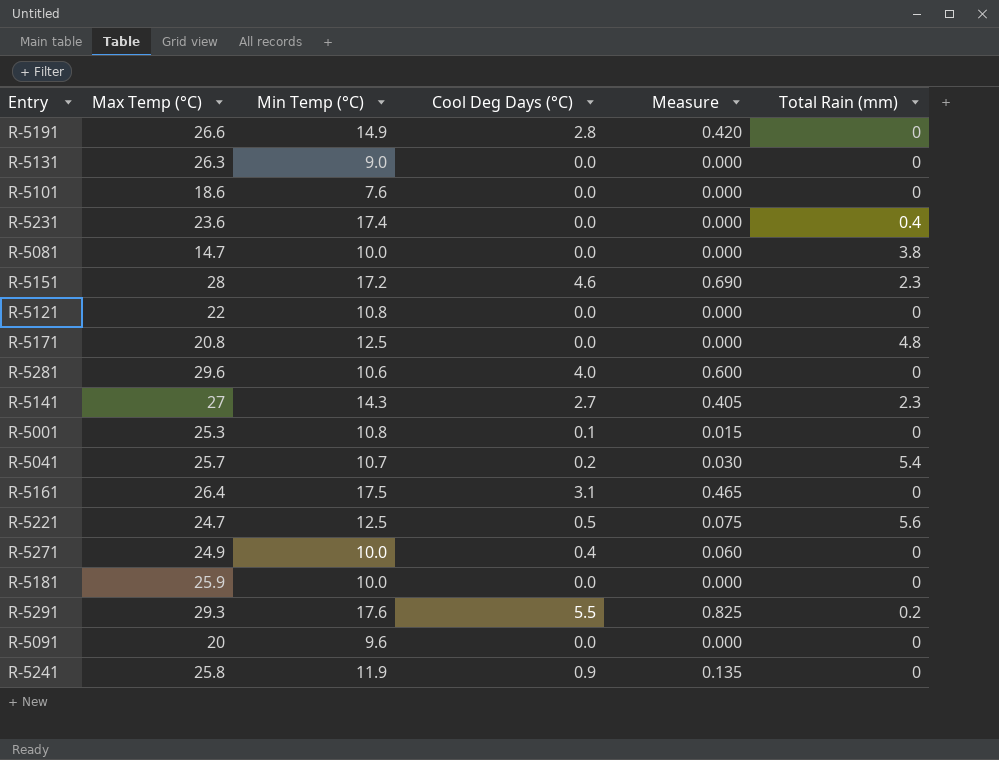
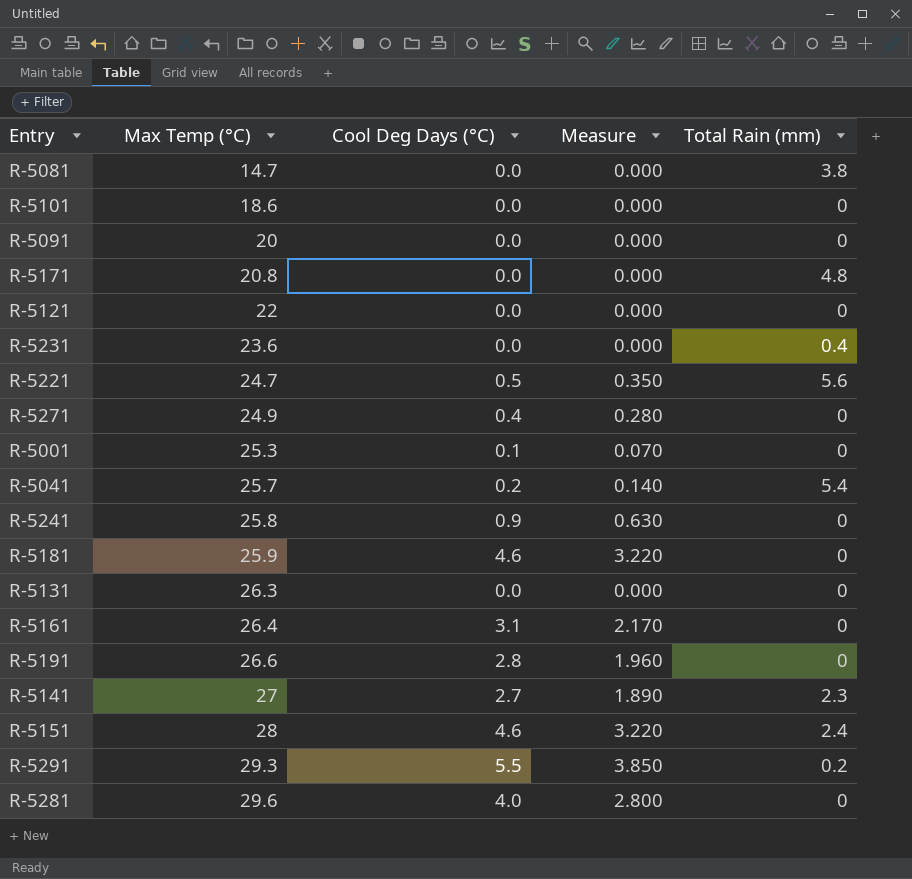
row order: none -> Max Temp (°C) ascending
column Min Temp (°C) | position: 3 -> none
column Measure | formula: [Cool Deg Days (°C)] * 0.15 -> [Cool Deg Days (°C)] * 0.7
R-5181 | Cool Deg Days (°C): 0.0 -> 4.6
R-5151 | Total Rain (mm): 2.3 -> 2.4

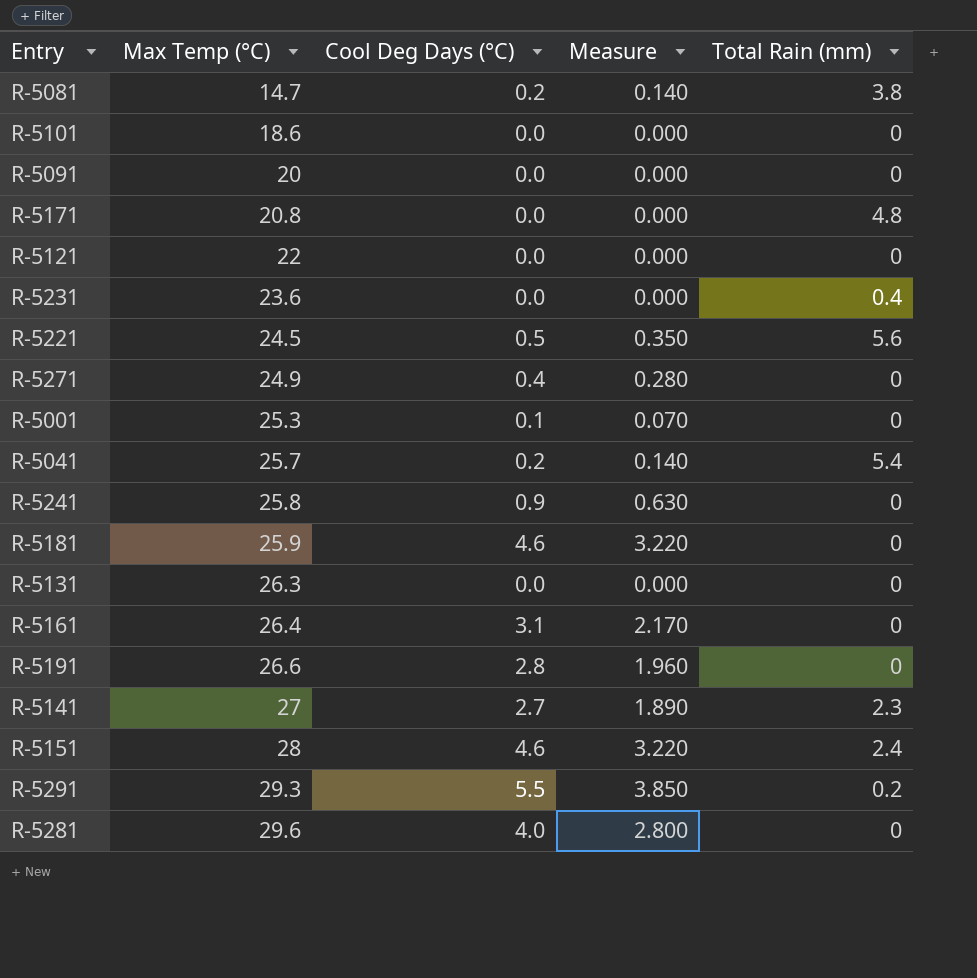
R-5081 | Cool Deg Days (°C): 0.0 -> 0.2
R-5081 | Measure: 0.000 -> 0.140
R-5221 | Max Temp (°C): 24.7 -> 24.5

